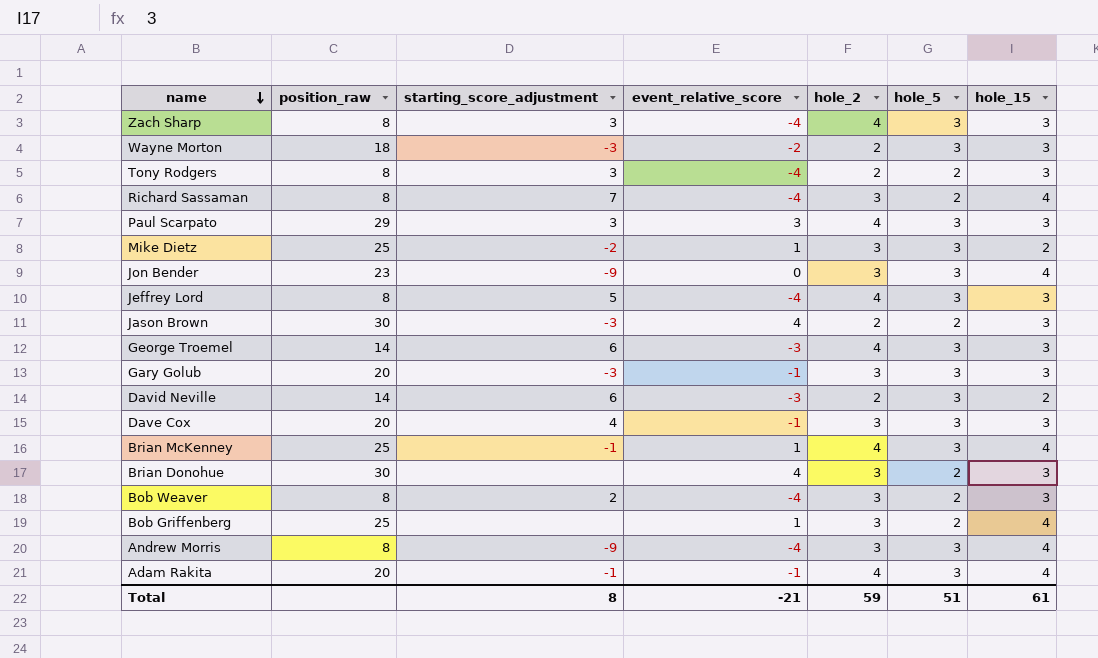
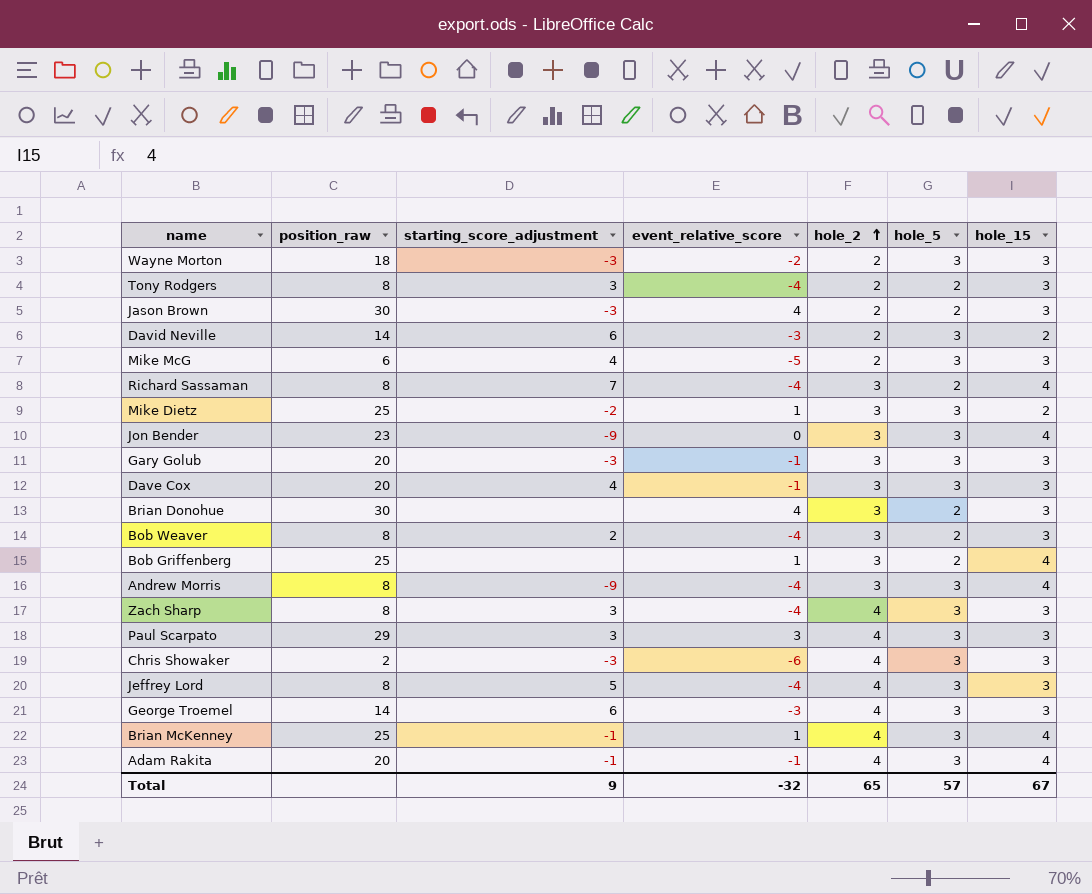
row order: name descending -> hole_2 ascending
row Mike McG: none -> 6 | 4 | -5 | 2 | 3 | 3
row Chris Showaker: none -> 2 | -3 | -6 | 4 | 3 | 3
Total | starting_score_adjustment: 8 -> 9
Total | event_relative_score: -21 -> -32
Total | hole_2: 59 -> 65
Total | hole_5: 51 -> 57
Total | hole_15: 61 -> 67

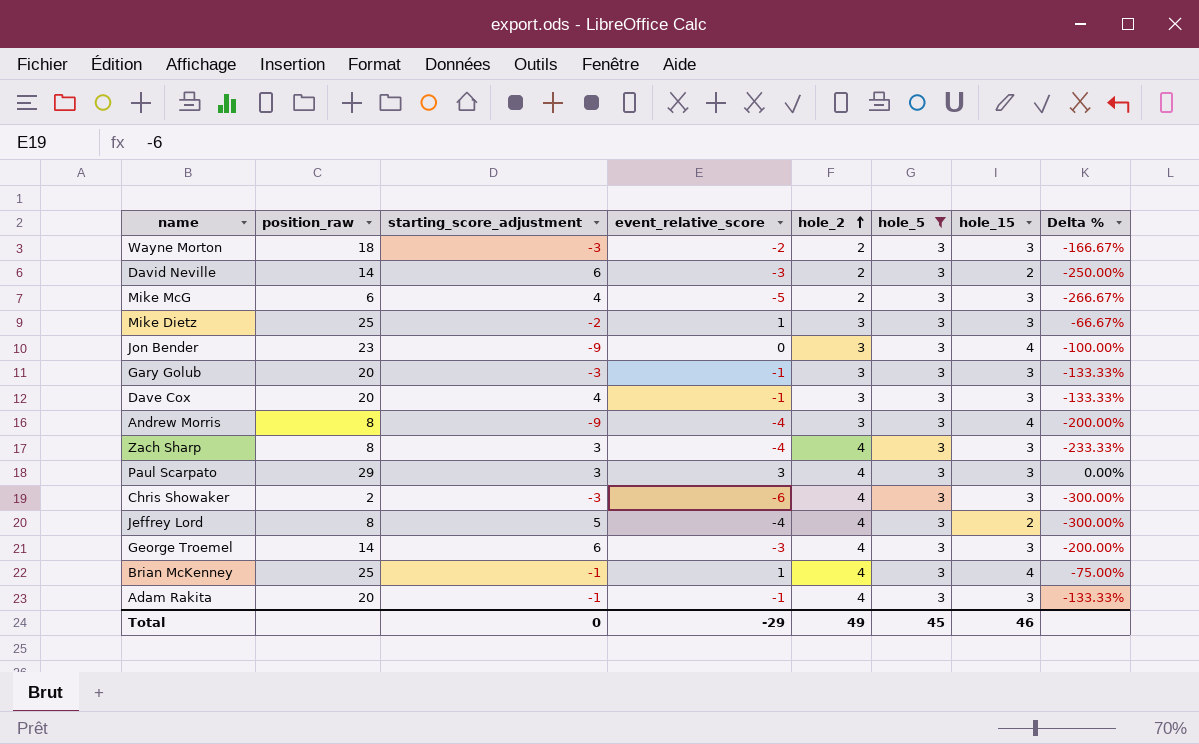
filter: none -> hole_5 = 3
column Delta % | formula: none -> ([event_relative_score] - [hole_15]) / [hole_15]
Mike Dietz | hole_15: 2 -> 3
Jeffrey Lord | hole_15: 3 -> 2
Adam Rakita | hole_15: 4 -> 3
Total | starting_score_adjustment: 9 -> 0
Total | event_relative_score: -32 -> -29
Total | hole_2: 65 -> 49
Total | hole_5: 57 -> 45
Total | hole_15: 67 -> 46

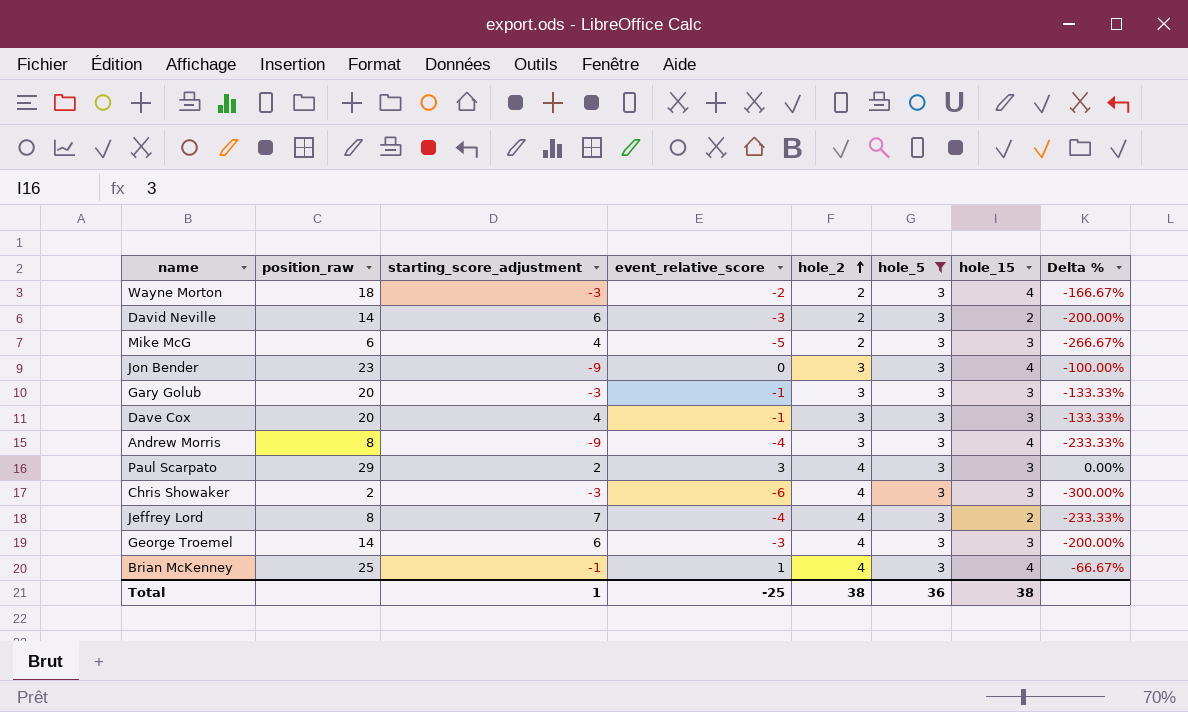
column Delta % | formula: ([event_relative_score] - [hole_15]) / [hole_15] -> ([event_relative_score] - [hole_5]) / [hole_5]
row Mike Dietz: 25 | -2 | 1 | 3 | 3 | 3 | -66.67% -> none
row Zach Sharp: 8 | 3 | -4 | 4 | 3 | 3 | -233.33% -> none
row Adam Rakita: 20 | -1 | -1 | 4 | 3 | 3 | -133.33% -> none
Wayne Morton | hole_15: 3 -> 4
Paul Scarpato | starting_score_adjustment: 3 -> 2
Jeffrey Lord | starting_score_adjustment: 5 -> 7
Total | starting_score_adjustment: 0 -> 1
Total | event_relative_score: -29 -> -25
Total | hole_2: 49 -> 38
Total | hole_5: 45 -> 36
Total | hole_15: 46 -> 38

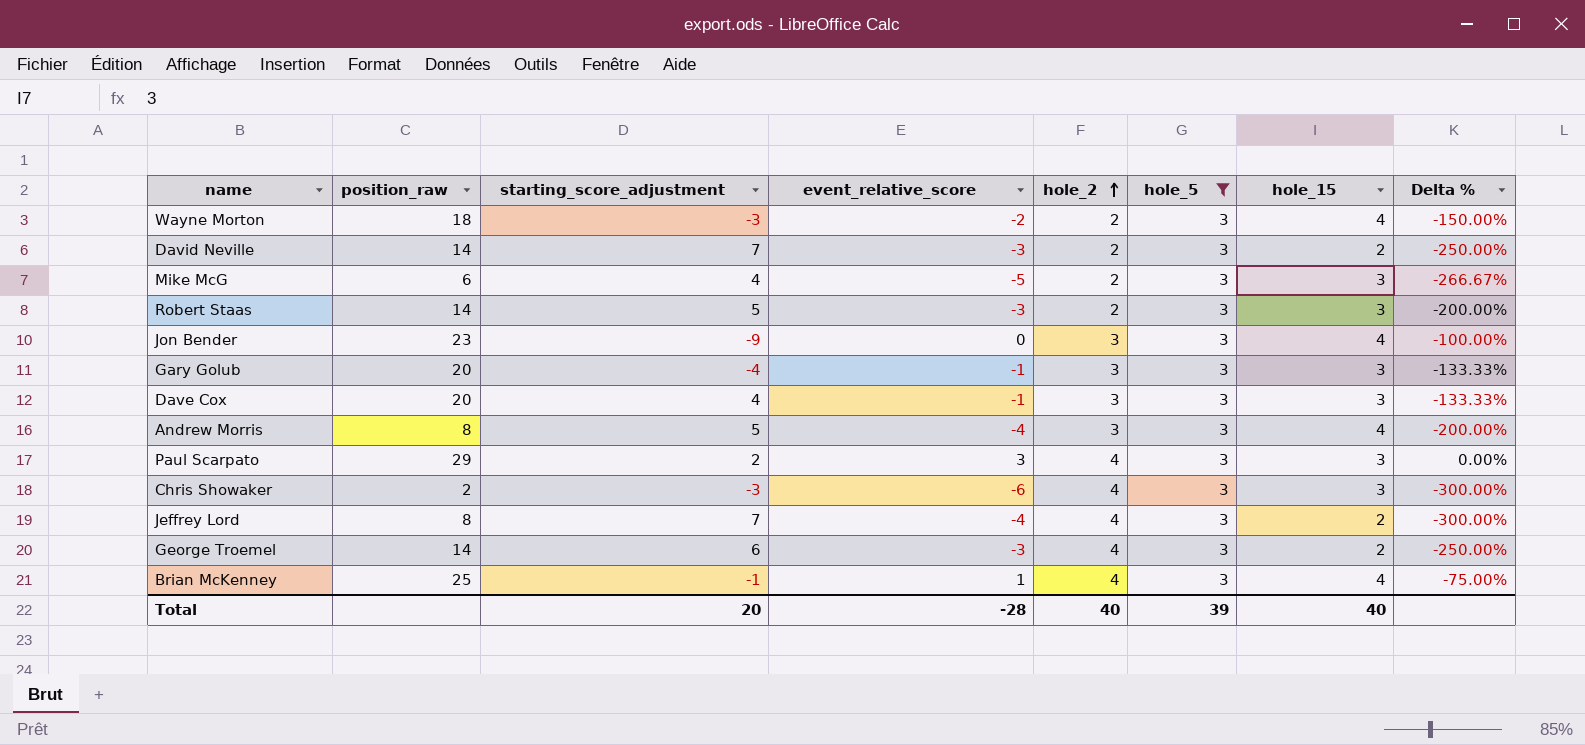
column Delta % | formula: ([event_relative_score] - [hole_5]) / [hole_5] -> ([event_relative_score] - [hole_15]) / [hole_15]
David Neville | starting_score_adjustment: 6 -> 7
row Robert Staas: none -> 14 | 5 | -3 | 2 | 3 | 3 | -200.00%
Gary Golub | starting_score_adjustment: -3 -> -4
Andrew Morris | starting_score_adjustment: -9 -> 5
George Troemel | hole_15: 3 -> 2
Total | starting_score_adjustment: 1 -> 20
Total | event_relative_score: -25 -> -28
Total | hole_2: 38 -> 40
Total | hole_5: 36 -> 39
Total | hole_15: 38 -> 40

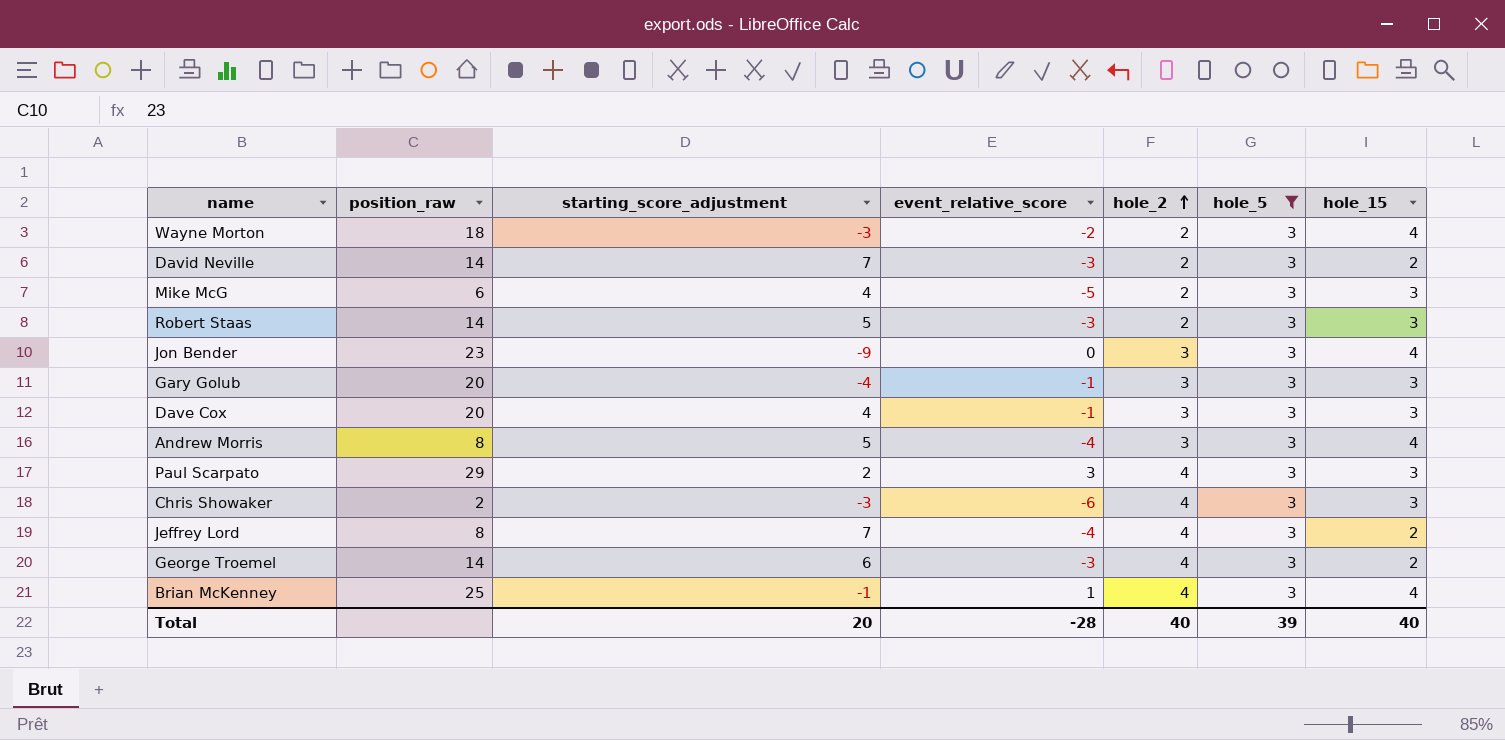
column Delta % | formula: ([event_relative_score] - [hole_15]) / [hole_15] -> none

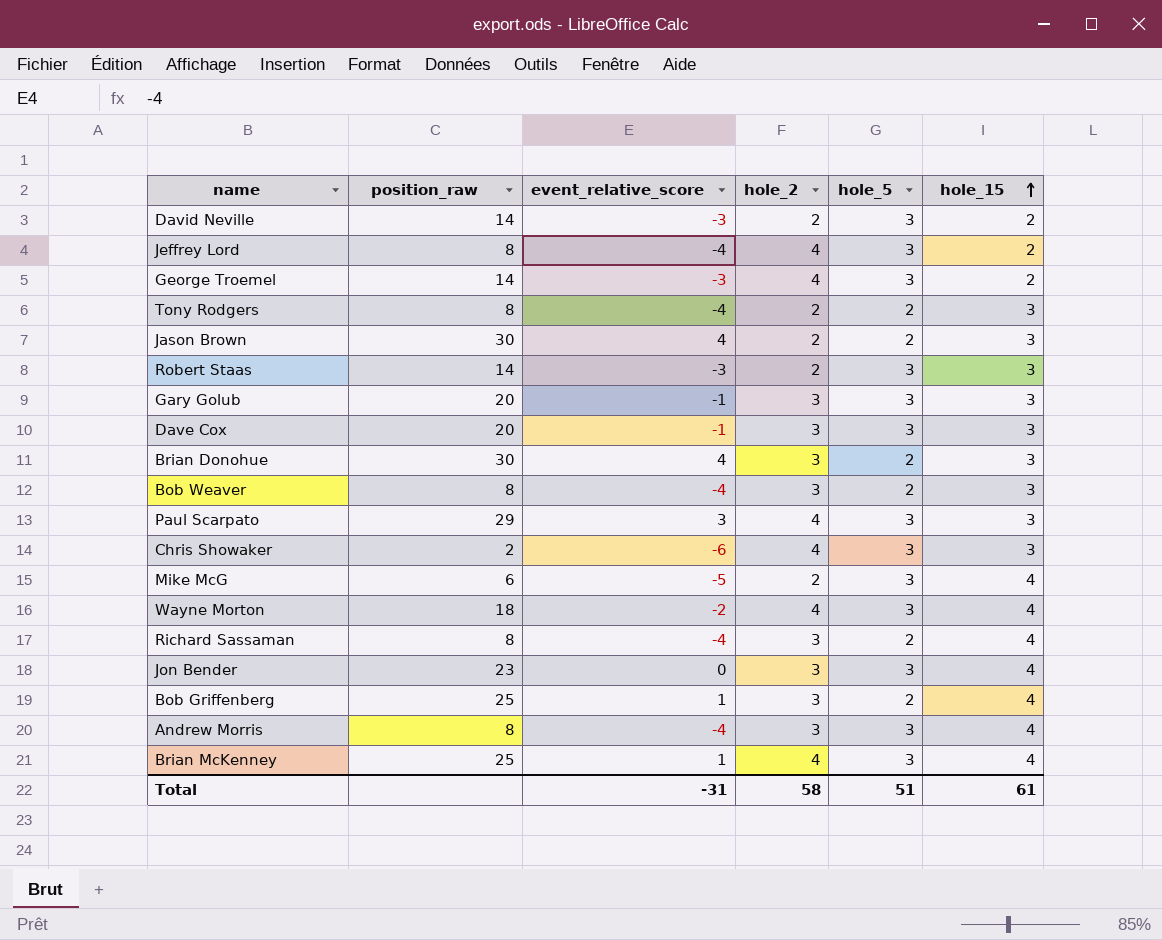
filter: hole_5 = 3 -> none
row order: hole_2 ascending -> hole_15 ascending
column starting_score_adjustment | position: 3 -> none
Mike McG | hole_15: 3 -> 4
Wayne Morton | hole_2: 2 -> 4
Total | event_relative_score: -28 -> -31
Total | hole_2: 40 -> 58
Total | hole_5: 39 -> 51
Total | hole_15: 40 -> 61

